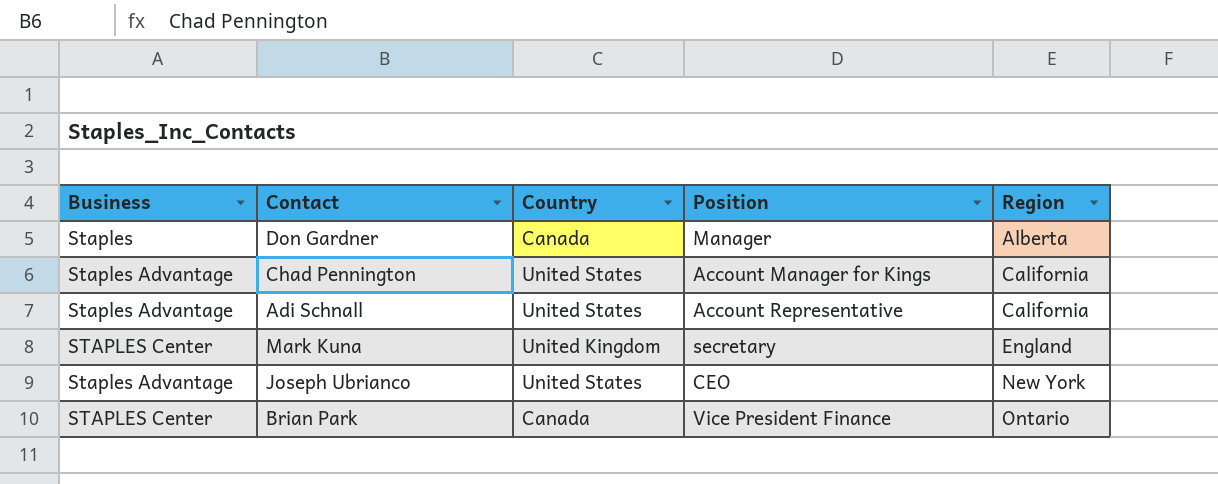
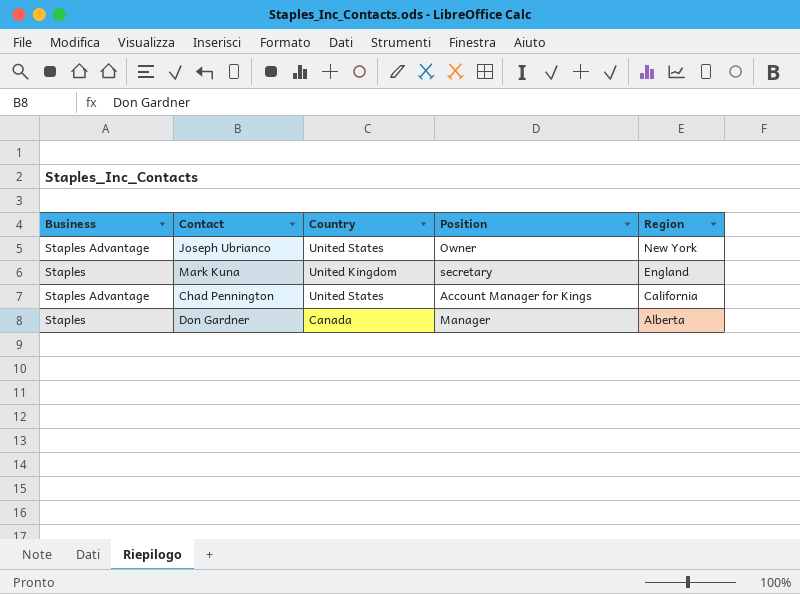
row order: Region ascending -> Region descending
row Adi Schnall: Staples Advantage | United States | Account Representative | California -> none
row Brian Park: STAPLES Center | Canada | Vice President Finance | Ontario -> none
Joseph Ubrianco | Position: CEO -> Owner
Mark Kuna | Business: STAPLES Center -> Staples

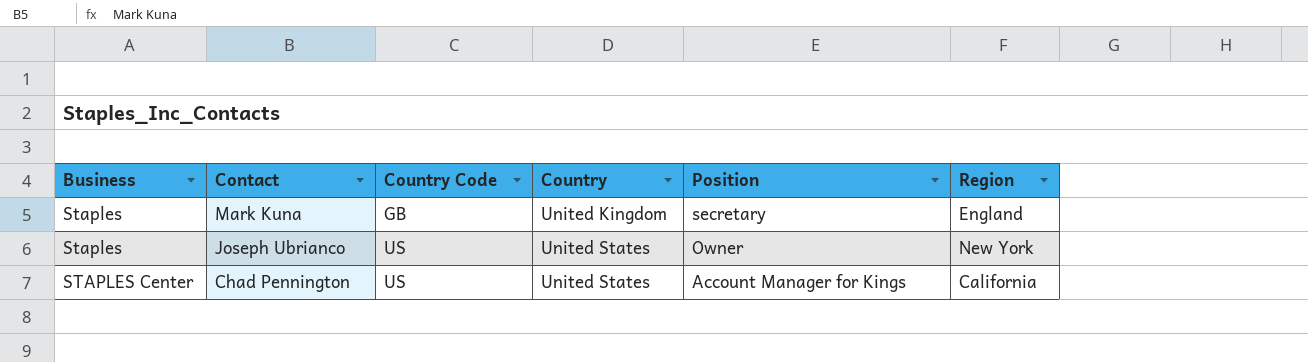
row order: Region descending -> Business ascending
column Country Code | position: none -> 3
row Don Gardner: Staples | Canada | Manager | Alberta -> none
Joseph Ubrianco | Business: Staples Advantage -> Staples
Chad Pennington | Business: Staples Advantage -> STAPLES Center

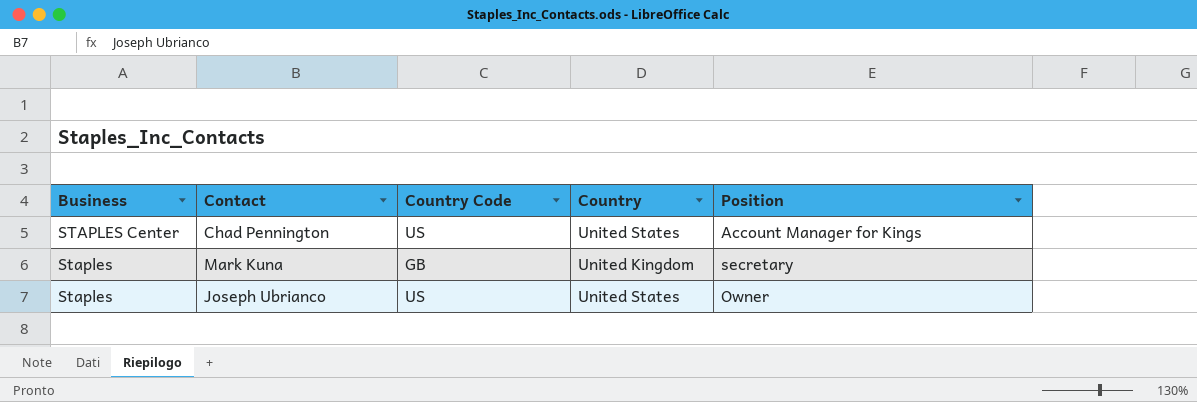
row order: Business ascending -> Business descending
column Region | position: 6 -> none

